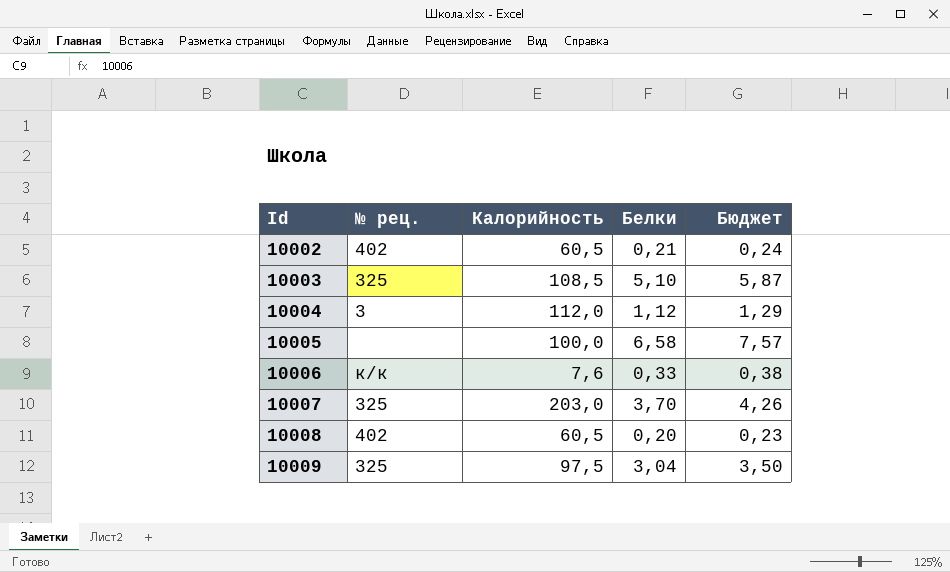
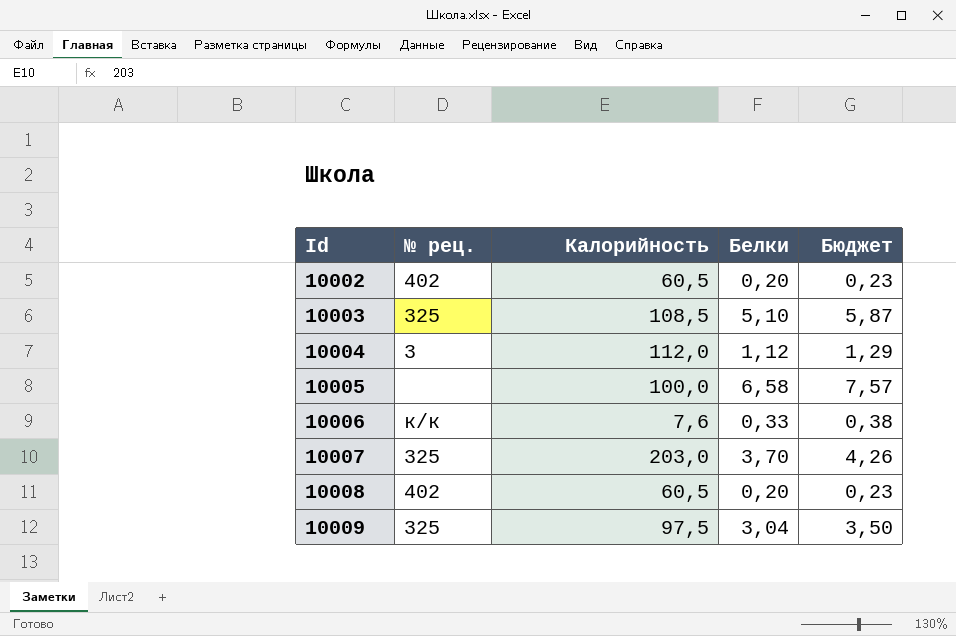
10002 | Белки: 0,21 -> 0,20
10002 | Бюджет: 0,24 -> 0,23

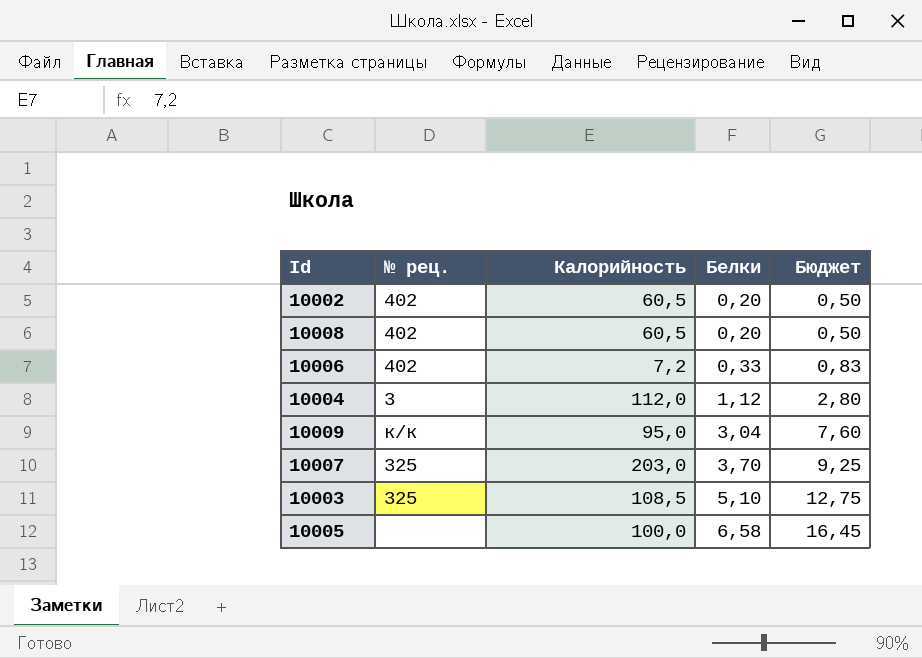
row order: Id ascending -> Белки ascending
column Бюджет | formula: [Белки] * 1,15 -> [Белки] * 2,5
10006 | № рец.: к/к -> 402
10006 | Калорийность: 7,6 -> 7,2
10009 | № рец.: 325 -> к/к
10009 | Калорийность: 97,5 -> 95,0

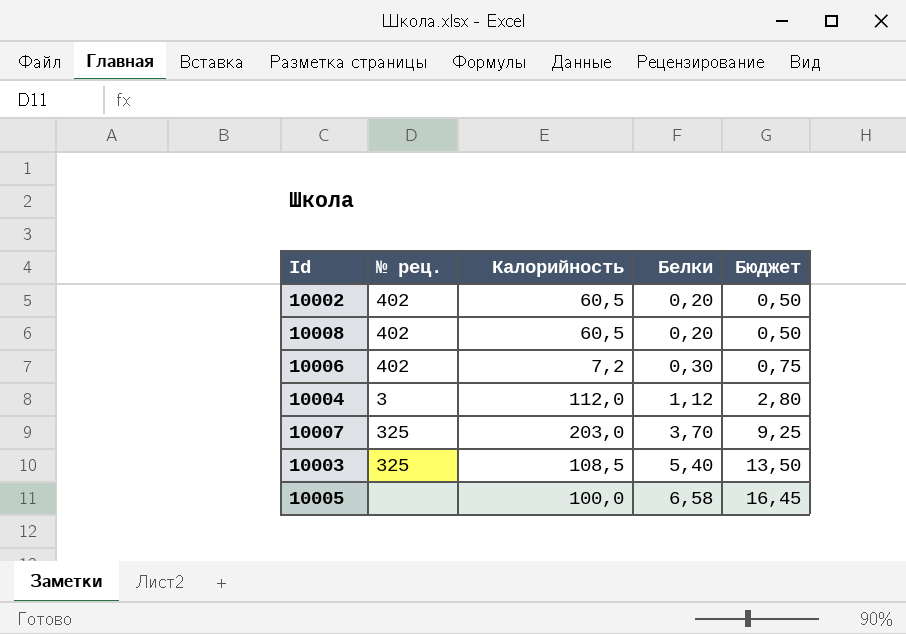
row 10009: к/к | 95,0 | 3,04 | 7,60 -> none
10006 | Белки: 0,33 -> 0,30
10006 | Бюджет: 0,83 -> 0,75
10003 | Белки: 5,10 -> 5,40
10003 | Бюджет: 12,75 -> 13,50

